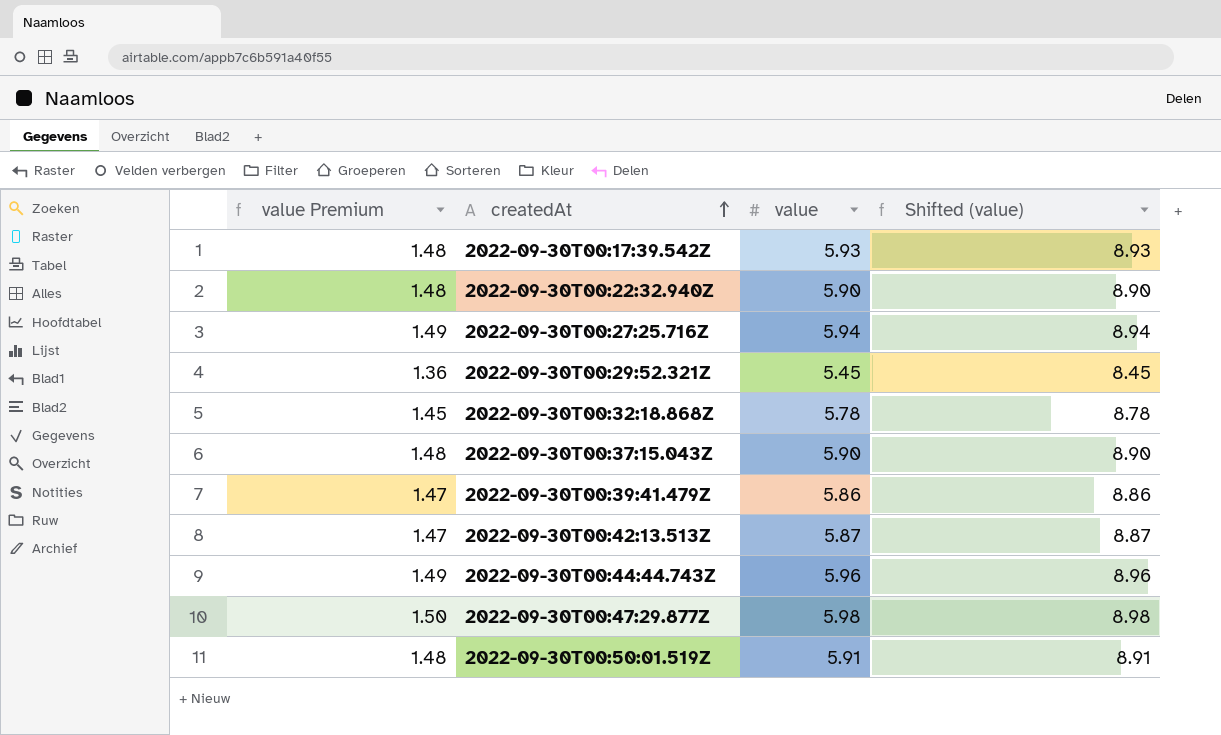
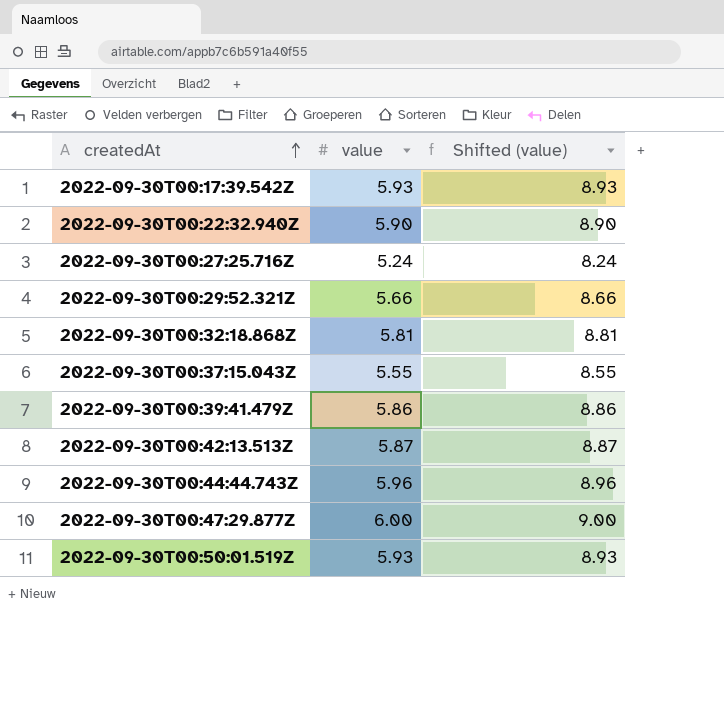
column value Premium | formula: [value] * 0.25 -> none
2022-09-30T00:27:25.716Z | value: 5.94 -> 5.24
2022-09-30T00:27:25.716Z | Shifted (value): 8.94 -> 8.24
2022-09-30T00:29:52.321Z | value: 5.45 -> 5.66
2022-09-30T00:29:52.321Z | Shifted (value): 8.45 -> 8.66
2022-09-30T00:32:18.868Z | value: 5.78 -> 5.81
2022-09-30T00:32:18.868Z | Shifted (value): 8.78 -> 8.81
2022-09-30T00:37:15.043Z | value: 5.90 -> 5.55
2022-09-30T00:37:15.043Z | Shifted (value): 8.90 -> 8.55
2022-09-30T00:47:29.877Z | value: 5.98 -> 6.00
2022-09-30T00:47:29.877Z | Shifted (value): 8.98 -> 9.00
2022-09-30T00:50:01.519Z | value: 5.91 -> 5.93
2022-09-30T00:50:01.519Z | Shifted (value): 8.91 -> 8.93

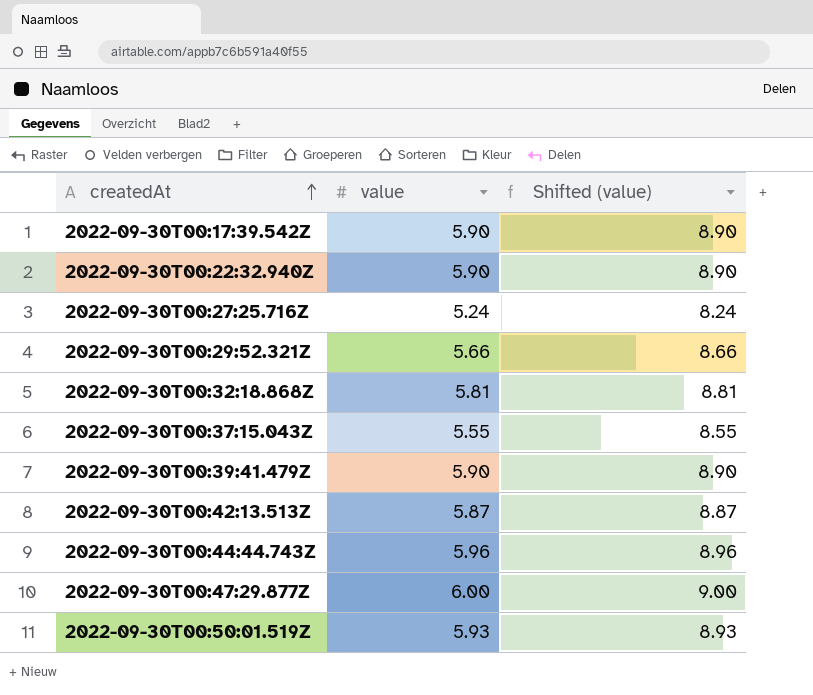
2022-09-30T00:17:39.542Z | value: 5.93 -> 5.90
2022-09-30T00:17:39.542Z | Shifted (value): 8.93 -> 8.90
2022-09-30T00:39:41.479Z | value: 5.86 -> 5.90
2022-09-30T00:39:41.479Z | Shifted (value): 8.86 -> 8.90

